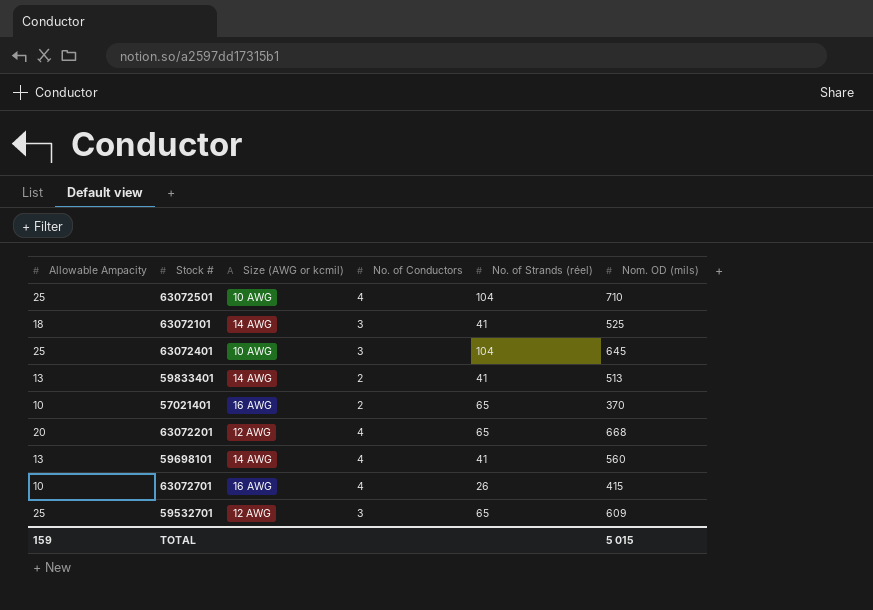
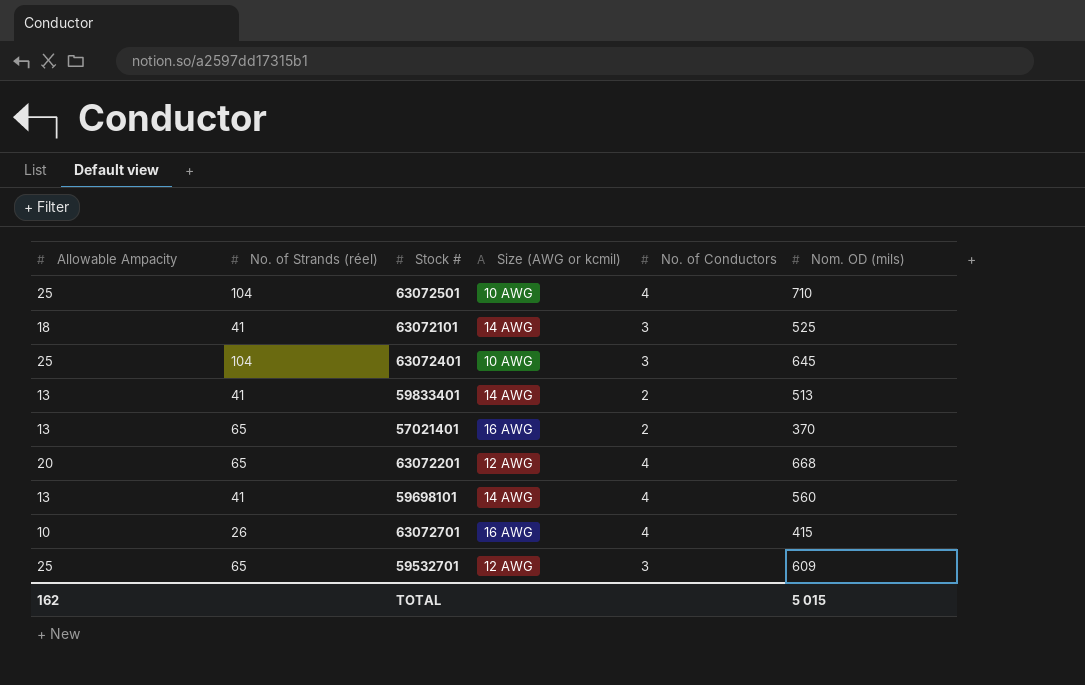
column No. of Strands (réel) | position: 5 -> 2
57021401 | Allowable Ampacity: 10 -> 13
TOTAL | Allowable Ampacity: 159 -> 162

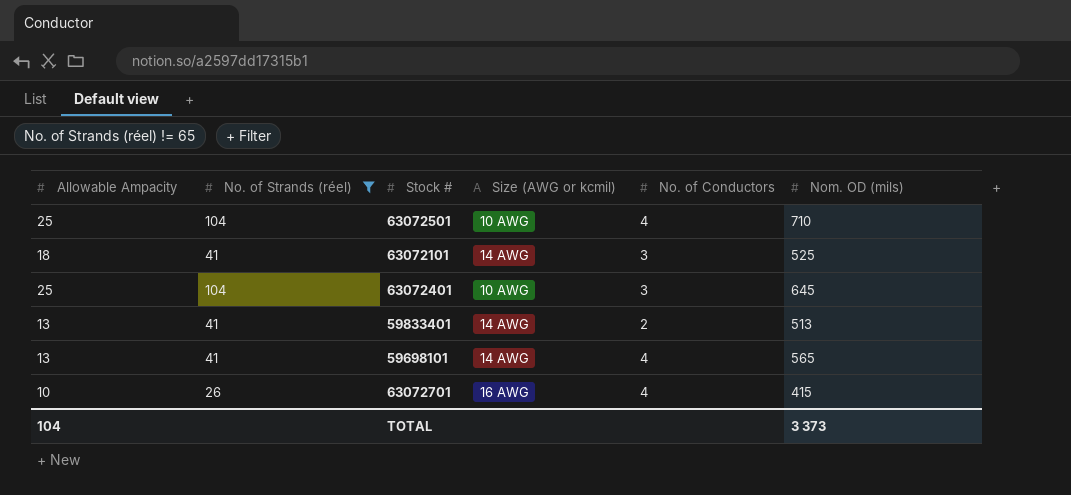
filter: none -> No. of Strands (réel) != 65
59698101 | Nom. OD (mils): 560 -> 565
TOTAL | Allowable Ampacity: 162 -> 104
TOTAL | Nom. OD (mils): 5 015 -> 3 373

